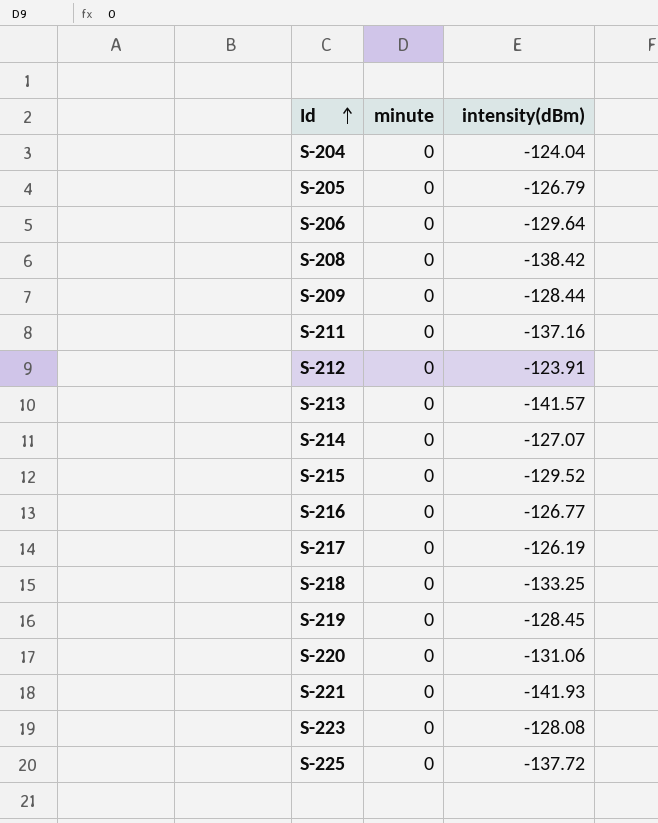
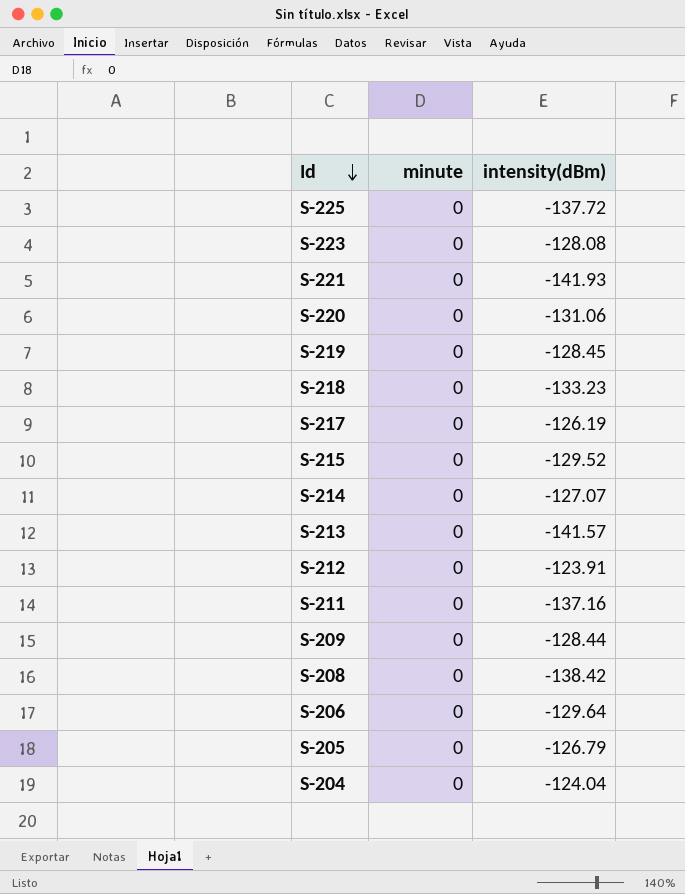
row order: Id ascending -> Id descending
row S-216: 0 | -126.77 -> none
S-218 | intensity(dBm): -133.25 -> -133.23

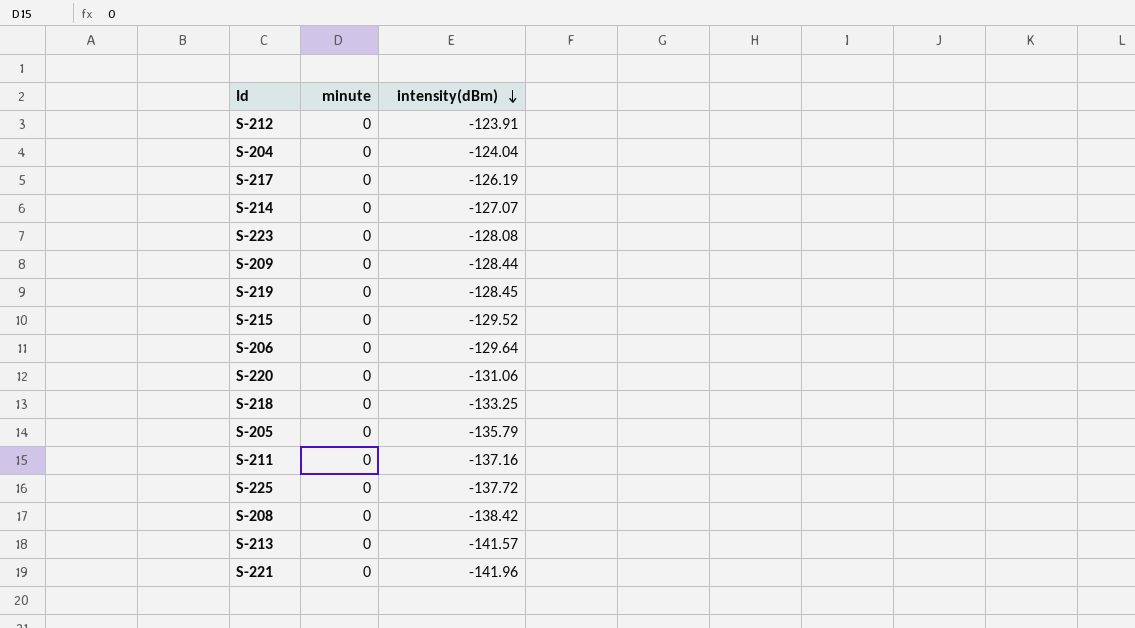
row order: Id descending -> intensity(dBm) descending
S-218 | intensity(dBm): -133.23 -> -133.25
S-205 | intensity(dBm): -126.79 -> -135.79
S-221 | intensity(dBm): -141.93 -> -141.96

